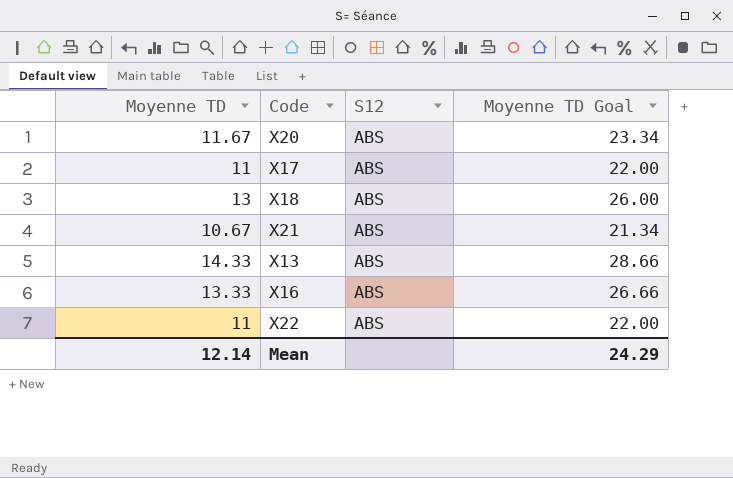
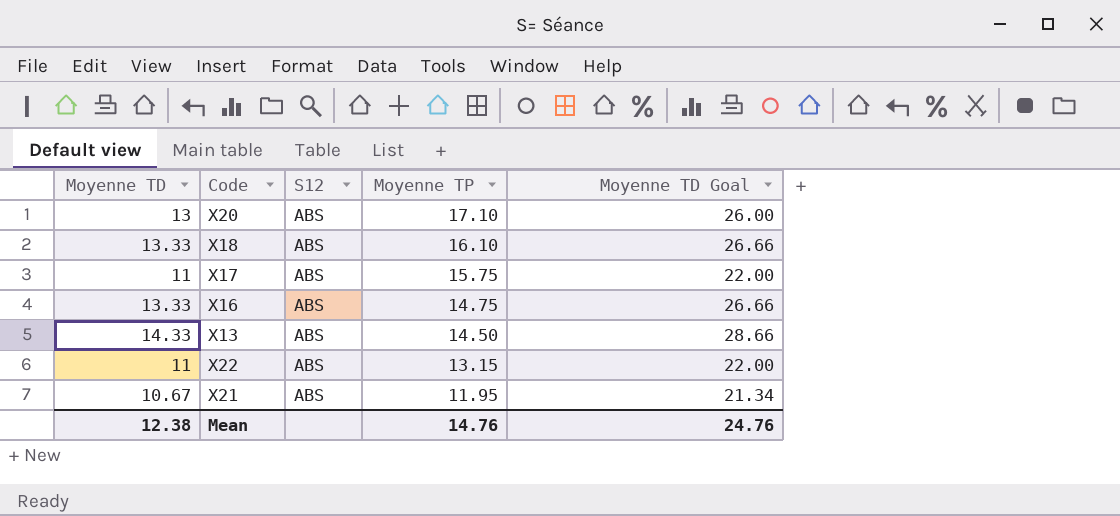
row order: none -> Moyenne TP descending
column Moyenne TP | position: none -> 4
X20 | Moyenne TD: 11.67 -> 13
X20 | Moyenne TD Goal: 23.34 -> 26.00
X18 | Moyenne TD: 13 -> 13.33
X18 | Moyenne TD Goal: 26.00 -> 26.66
Mean | Moyenne TD: 12.14 -> 12.38
Mean | Moyenne TD Goal: 24.29 -> 24.76

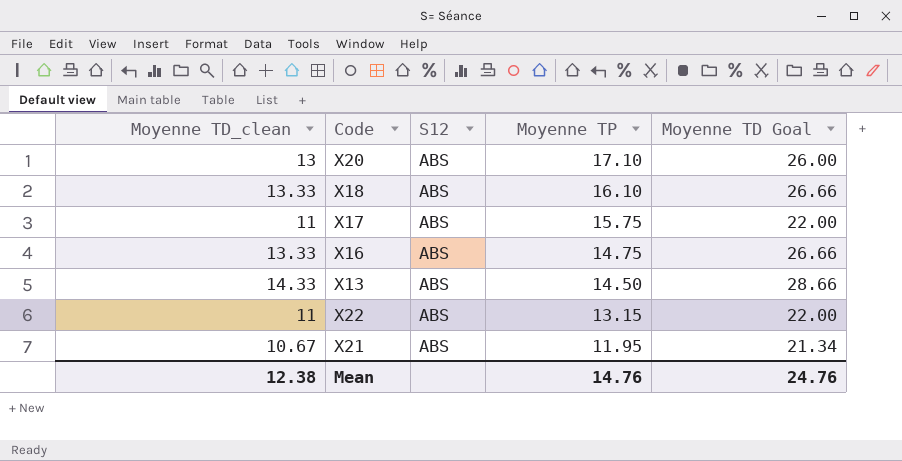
column name: Moyenne TD -> Moyenne TD_clean

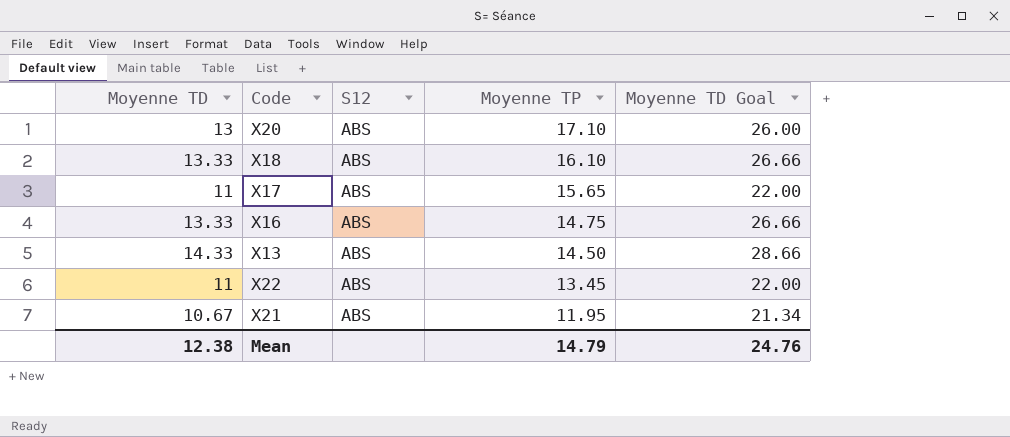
column name: Moyenne TD_clean -> Moyenne TD
X17 | Moyenne TP: 15.75 -> 15.65
X22 | Moyenne TP: 13.15 -> 13.45
Mean | Moyenne TP: 14.76 -> 14.79

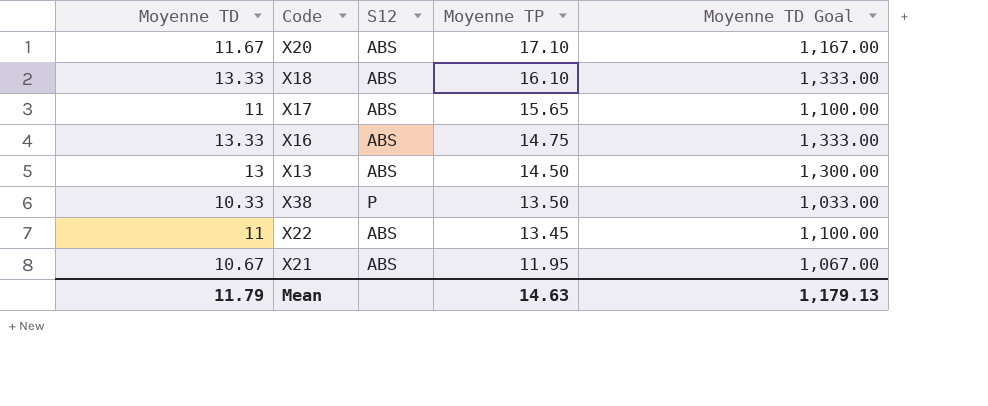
column Moyenne TD Goal | formula: [Moyenne TD] * 2 -> [Moyenne TD] * 100
X20 | Moyenne TD: 13 -> 11.67
X13 | Moyenne TD: 14.33 -> 13
row X38: none -> 10.33 | P | 13.50 | 1,033.00
Mean | Moyenne TD: 12.38 -> 11.79
Mean | Moyenne TP: 14.79 -> 14.63
Mean | Moyenne TD Goal: 24.76 -> 1,179.13

